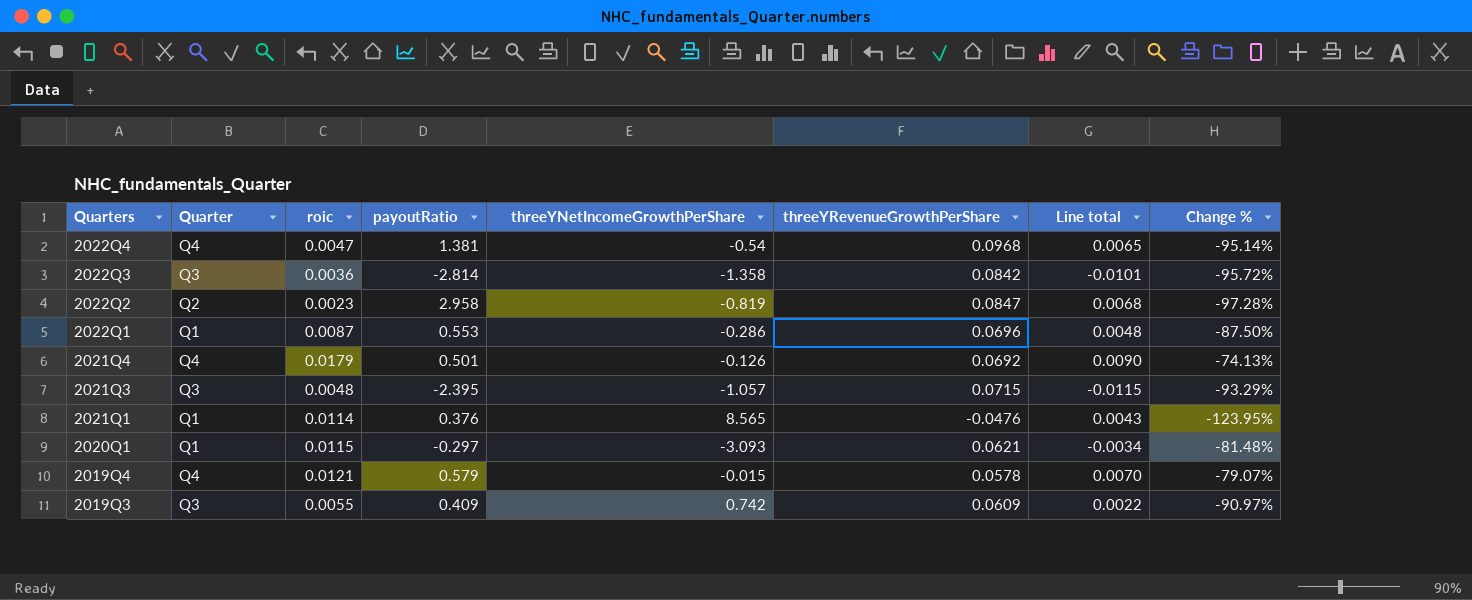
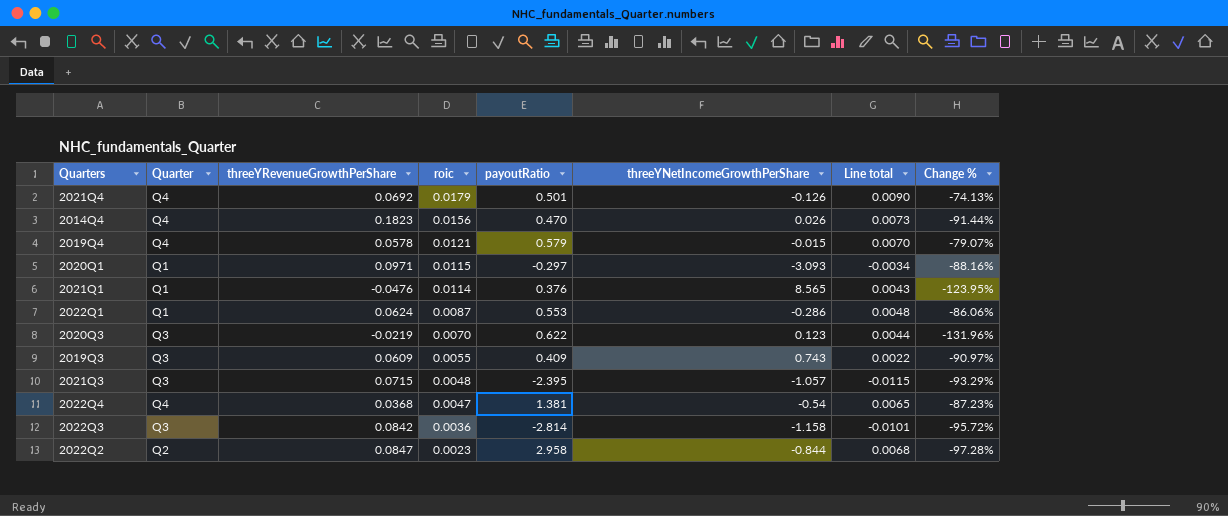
row order: Quarters descending -> roic descending
column threeYRevenueGrowthPerShare | position: 6 -> 3
row 2014Q4: none -> Q4 | 0.1823 | 0.0156 | 0.470 | 0.026 | 0.0073 | -91.44%
2020Q1 | threeYRevenueGrowthPerShare: 0.0621 -> 0.0971
2020Q1 | Change %: -81.48% -> -88.16%
2022Q1 | threeYRevenueGrowthPerShare: 0.0696 -> 0.0624
2022Q1 | Change %: -87.50% -> -86.06%
row 2020Q3: none -> Q3 | -0.0219 | 0.0070 | 0.622 | 0.123 | 0.0044 | -131.96%
2019Q3 | threeYNetIncomeGrowthPerShare: 0.742 -> 0.743
2022Q4 | threeYRevenueGrowthPerShare: 0.0968 -> 0.0368
2022Q4 | Change %: -95.14% -> -87.23%
2022Q3 | threeYNetIncomeGrowthPerShare: -1.358 -> -1.158
2022Q2 | threeYNetIncomeGrowthPerShare: -0.819 -> -0.844

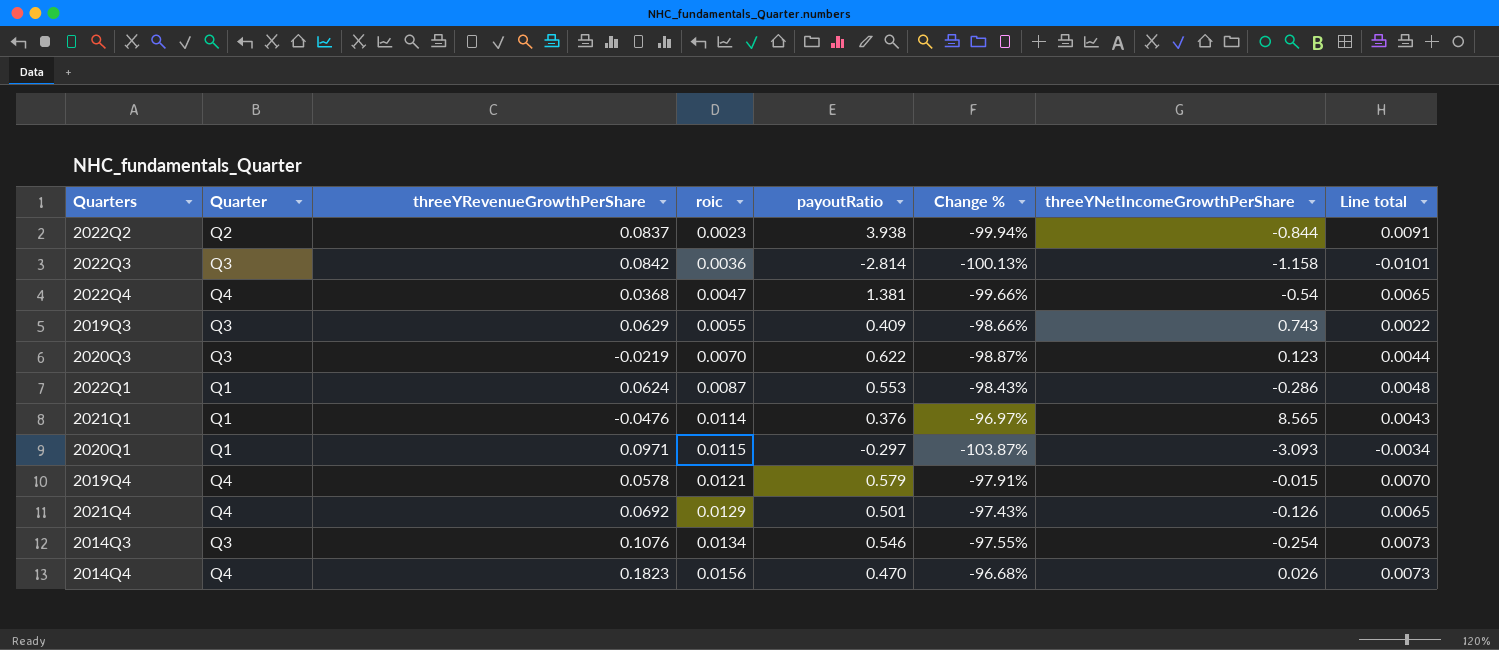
row order: roic descending -> roic ascending
column Change % | formula: ([roic] - [threeYRevenueGrowthPerShare]) / [threeYRevenueGrowthPerShare] -> ([roic] - [payoutRatio]) / [payoutRatio]
column Change % | position: 8 -> 6
row 2021Q3: Q3 | 0.0715 | 0.0048 | -2.395 | -1.057 | -0.0115 | -93.29% -> none
2022Q2 | threeYRevenueGrowthPerShare: 0.0847 -> 0.0837
2022Q2 | payoutRatio: 2.958 -> 3.938
2022Q2 | Line total: 0.0068 -> 0.0091
2019Q3 | threeYRevenueGrowthPerShare: 0.0609 -> 0.0629
2021Q4 | roic: 0.0179 -> 0.0129
2021Q4 | Line total: 0.0090 -> 0.0065
row 2014Q3: none -> Q3 | 0.1076 | 0.0134 | 0.546 | -97.55% | -0.254 | 0.0073

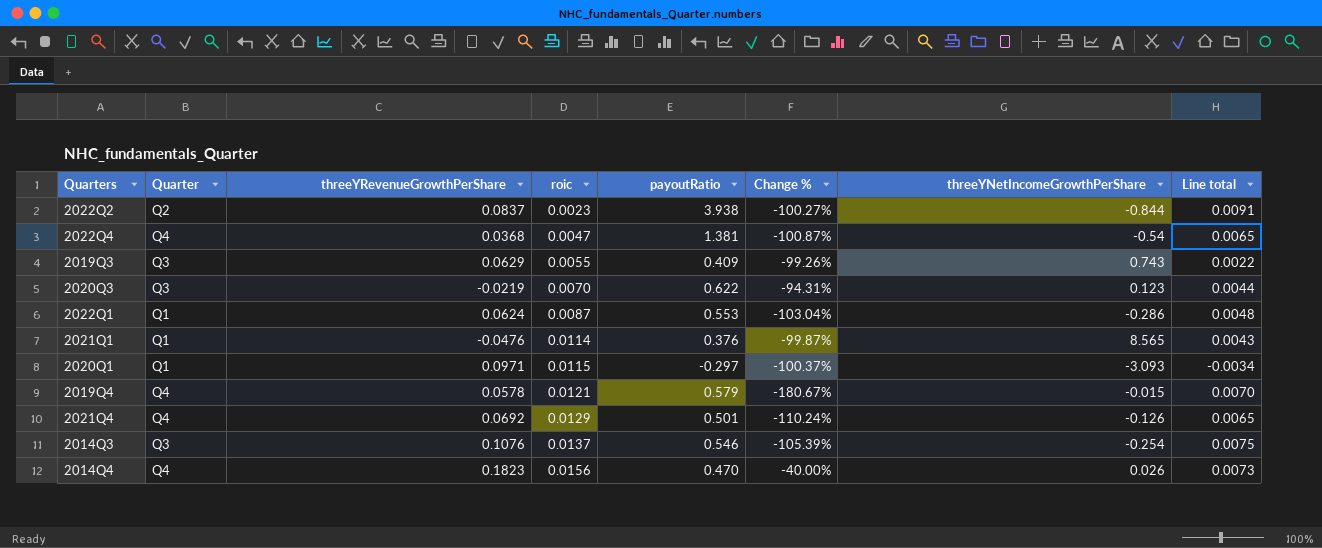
column Change % | formula: ([roic] - [payoutRatio]) / [payoutRatio] -> ([roic] - [threeYNetIncomeGrowthPerShare]) / [threeYNetIncomeGrowthPerShare]
row 2022Q3: Q3 | 0.0842 | 0.0036 | -2.814 | -100.13% | -1.158 | -0.0101 -> none
2014Q3 | roic: 0.0134 -> 0.0137
2014Q3 | Line total: 0.0073 -> 0.0075

